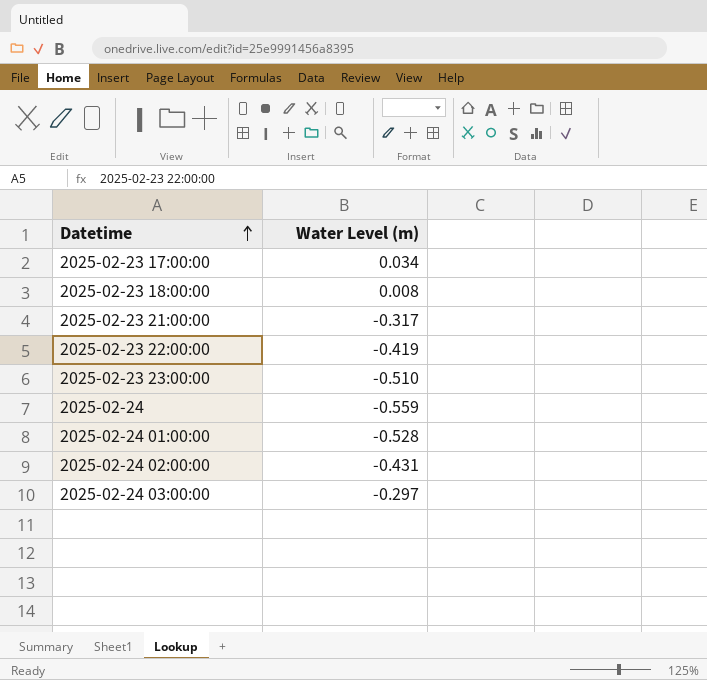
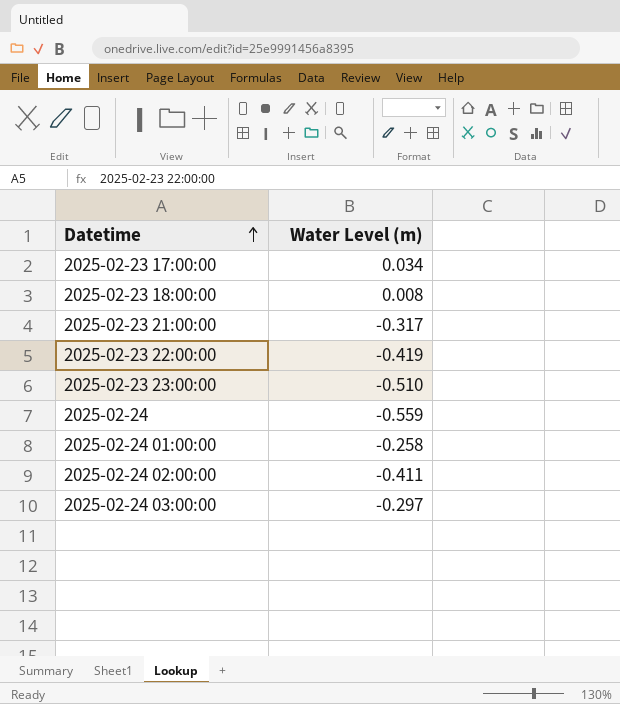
2025-02-24 01:00:00 | Water Level (m): -0.528 -> -0.258
2025-02-24 02:00:00 | Water Level (m): -0.431 -> -0.411

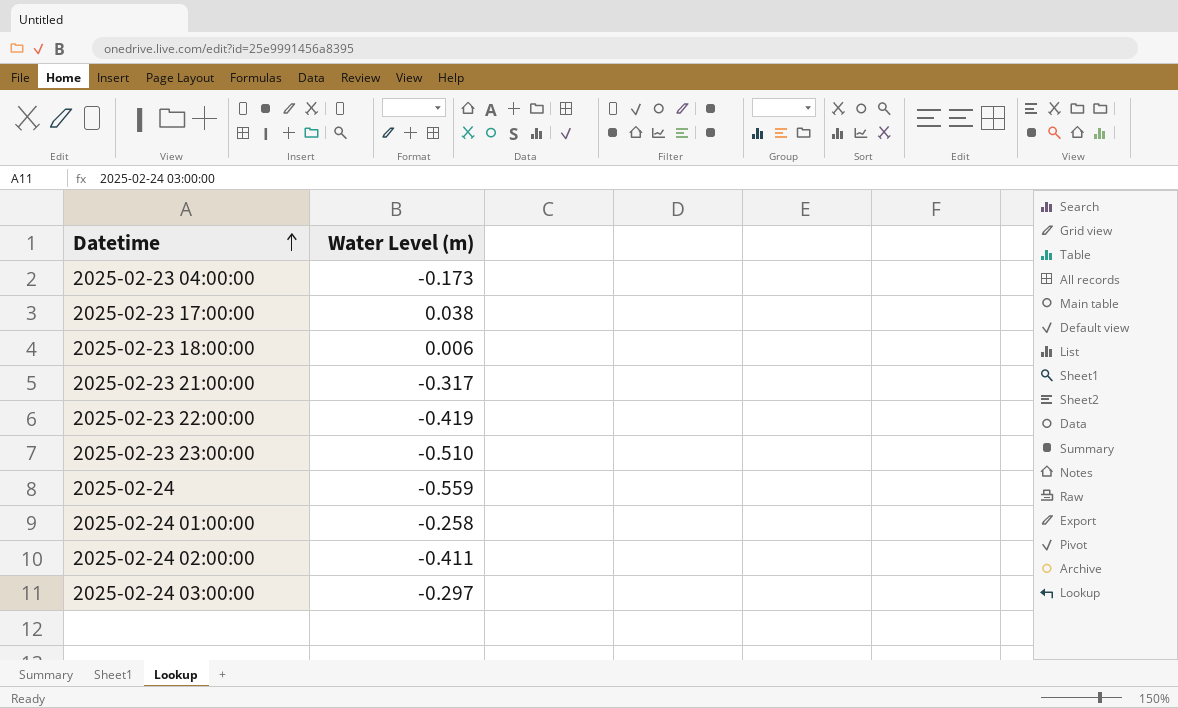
row 2025-02-23 04:00:00: none -> -0.173
2025-02-23 17:00:00 | Water Level (m): 0.034 -> 0.038
2025-02-23 18:00:00 | Water Level (m): 0.008 -> 0.006

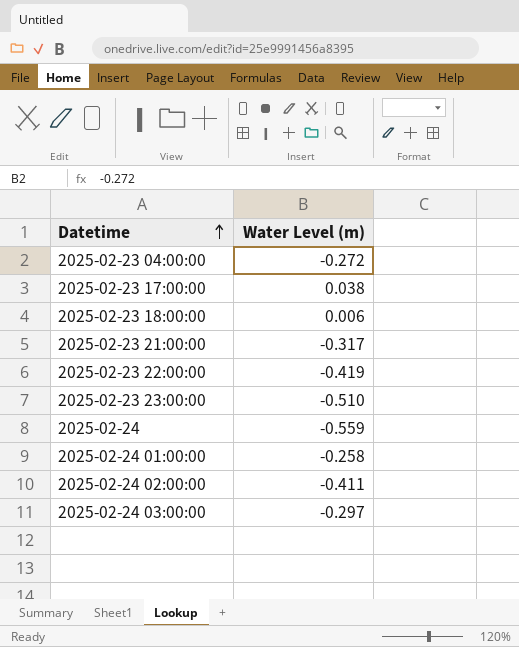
2025-02-23 04:00:00 | Water Level (m): -0.173 -> -0.272

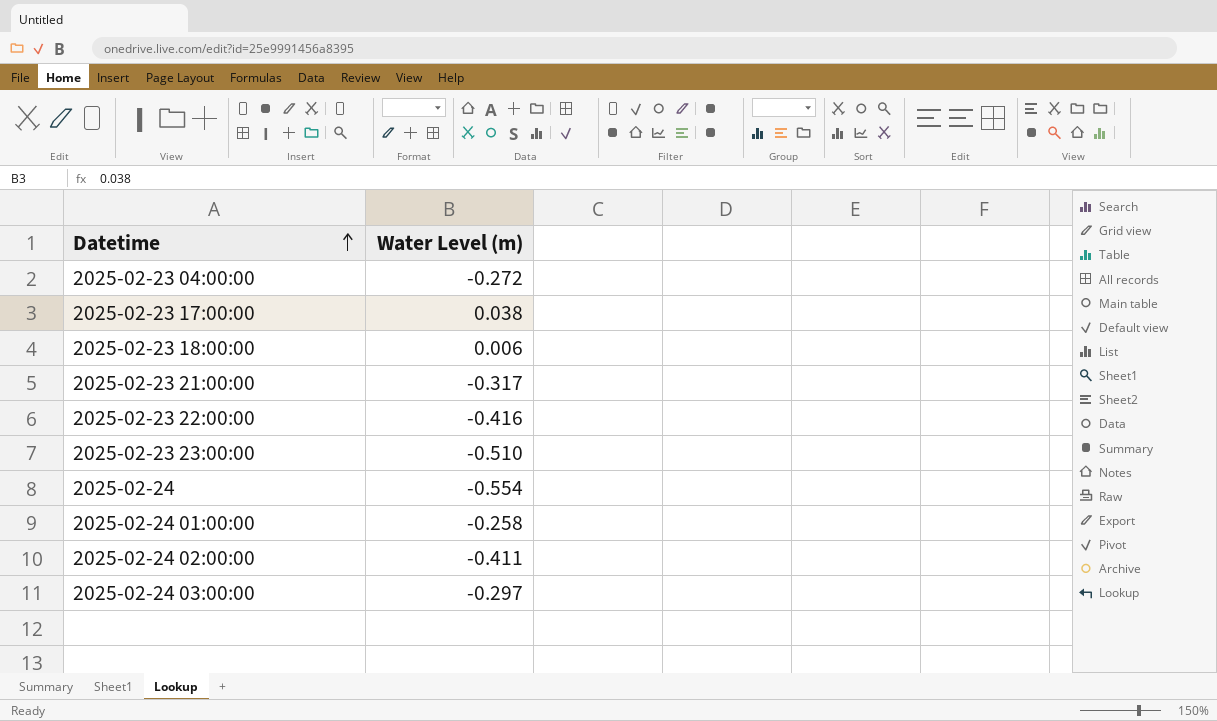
2025-02-23 22:00:00 | Water Level (m): -0.419 -> -0.416
2025-02-24 | Water Level (m): -0.559 -> -0.554

